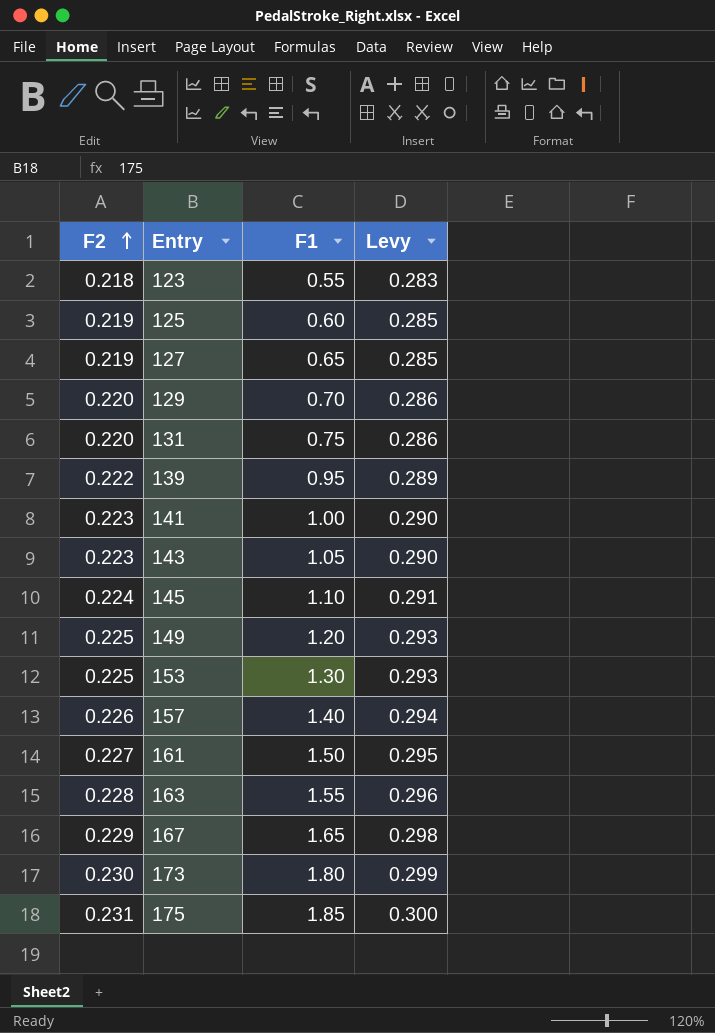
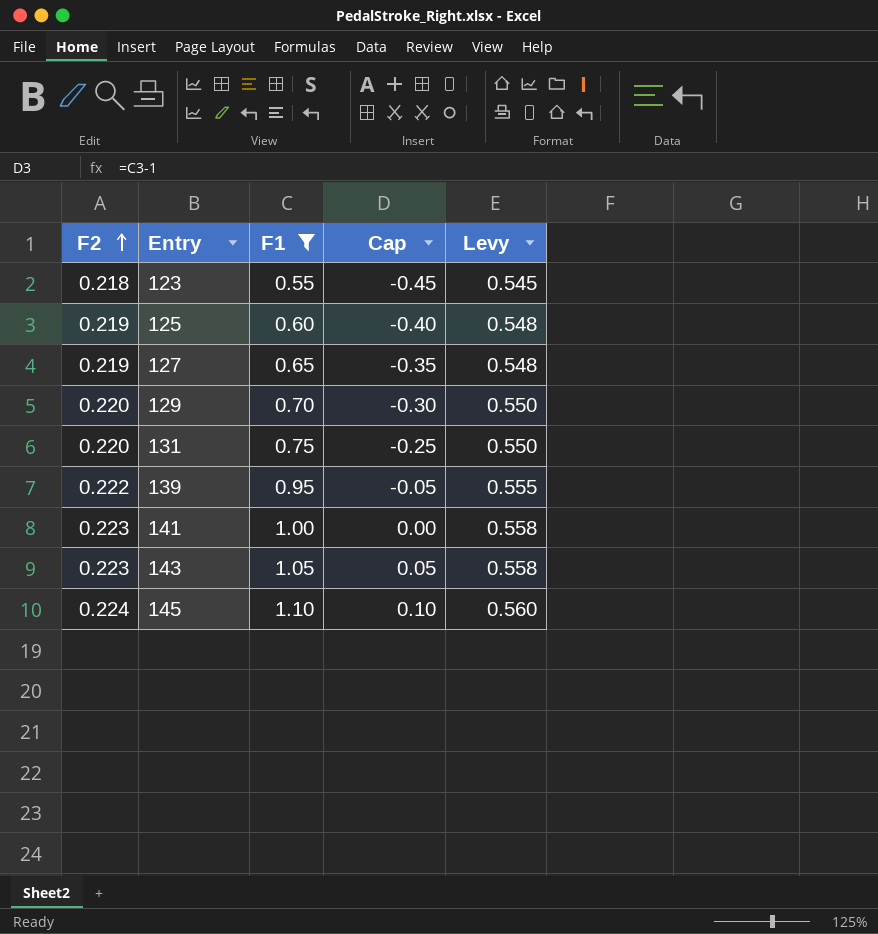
filter: none -> F1 <= 1.10
column Cap | formula: none -> [F1] - 1
column Levy | formula: [F2] * 1.3 -> [F2] * 2.5

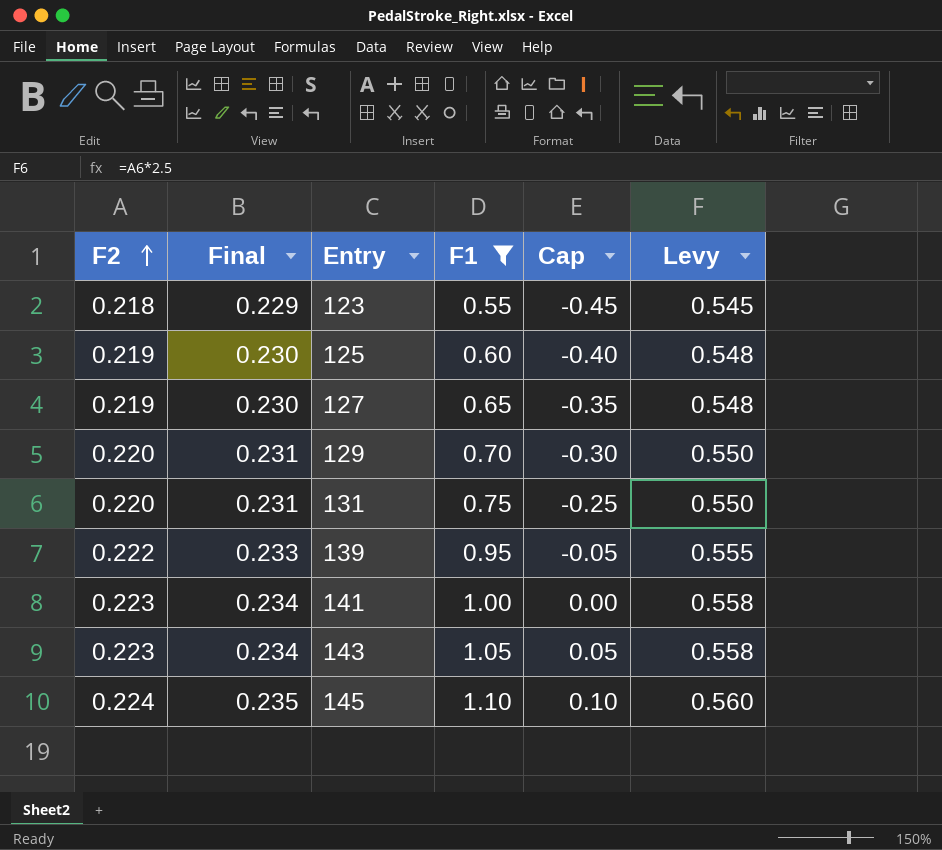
column Final | formula: none -> [F2] * 1.05

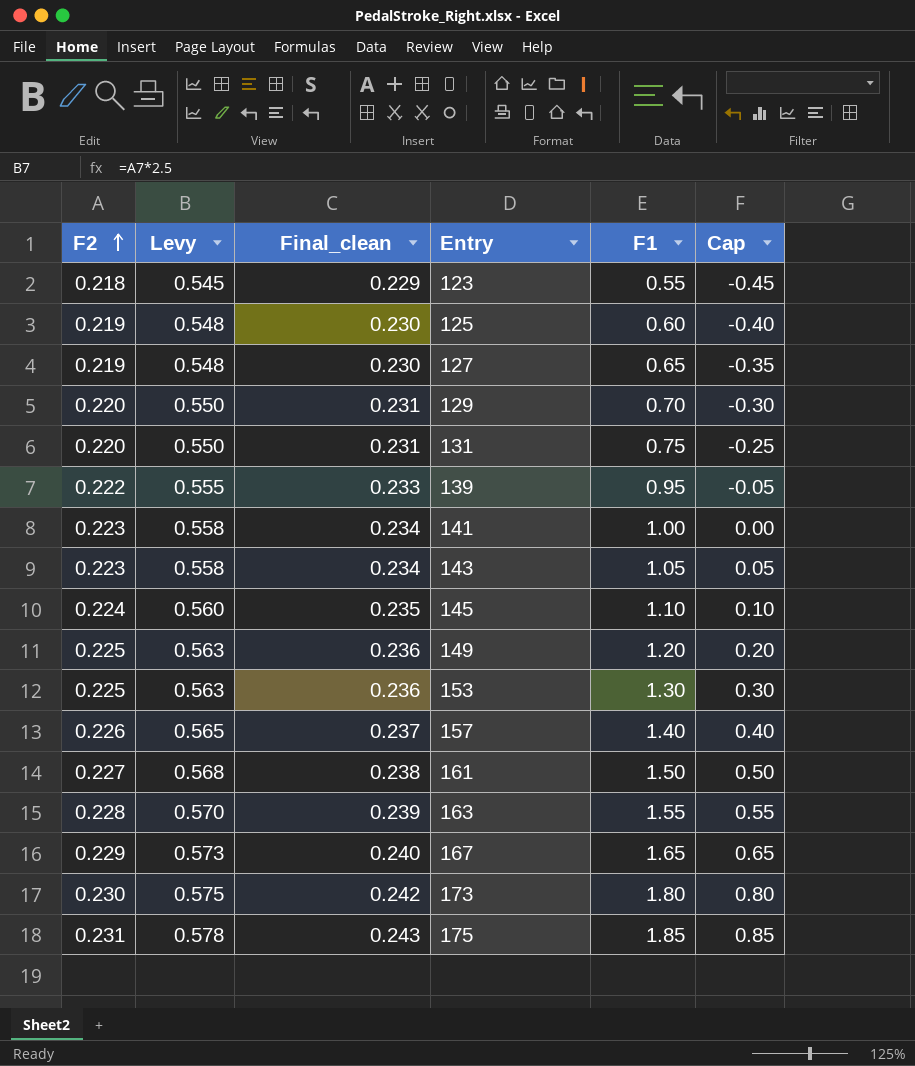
filter: F1 <= 1.10 -> none
column Levy | position: 6 -> 2
column name: Final -> Final_clean

